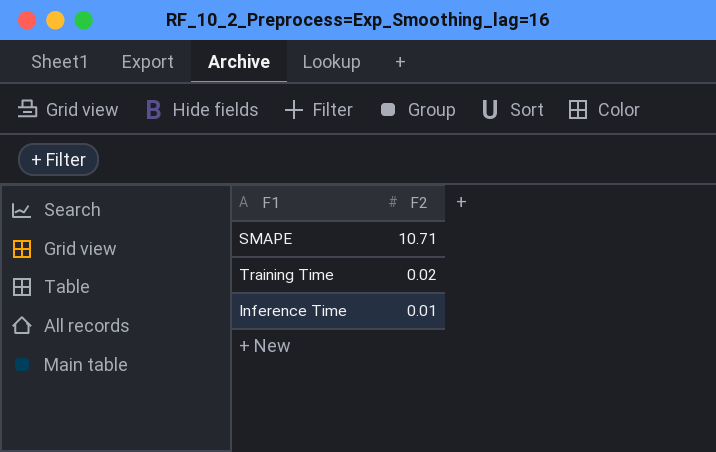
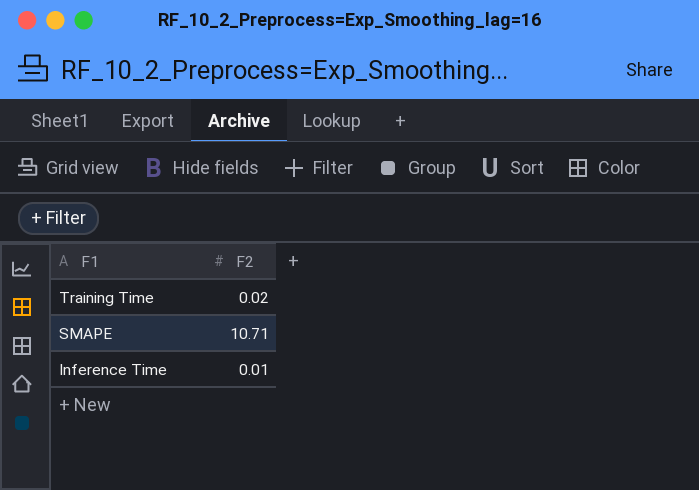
row order: F2 descending -> F1 descending

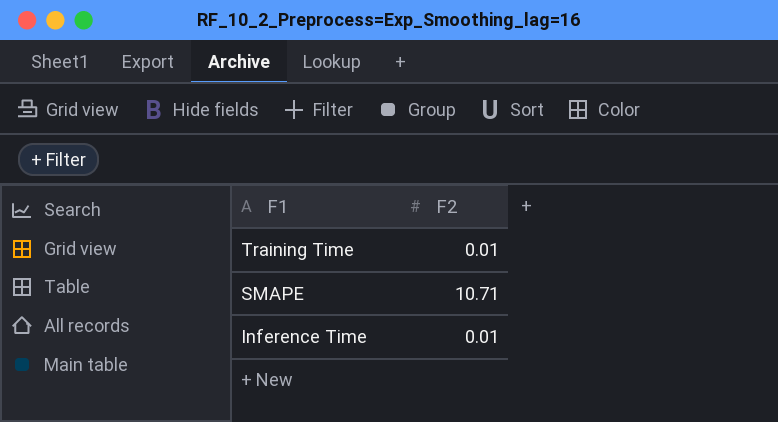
Training Time | F2: 0.02 -> 0.01

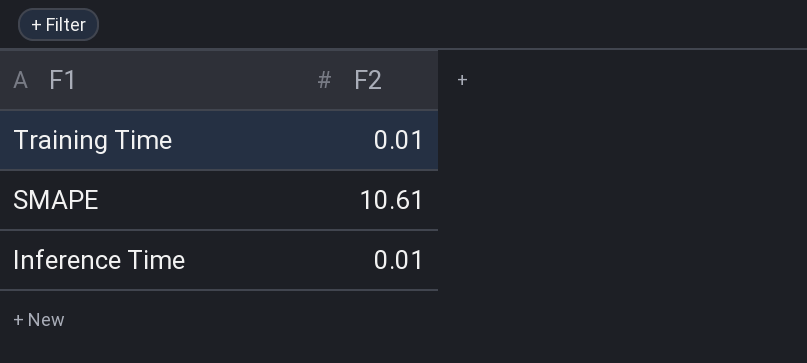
SMAPE | F2: 10.71 -> 10.61

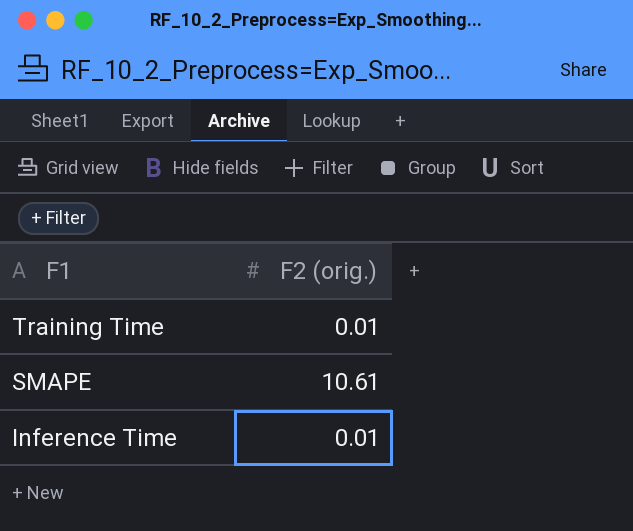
column name: F2 -> F2 (orig.)

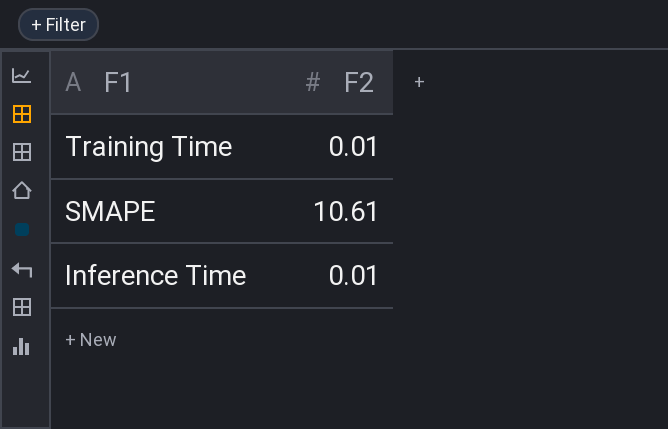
column name: F2 (orig.) -> F2

